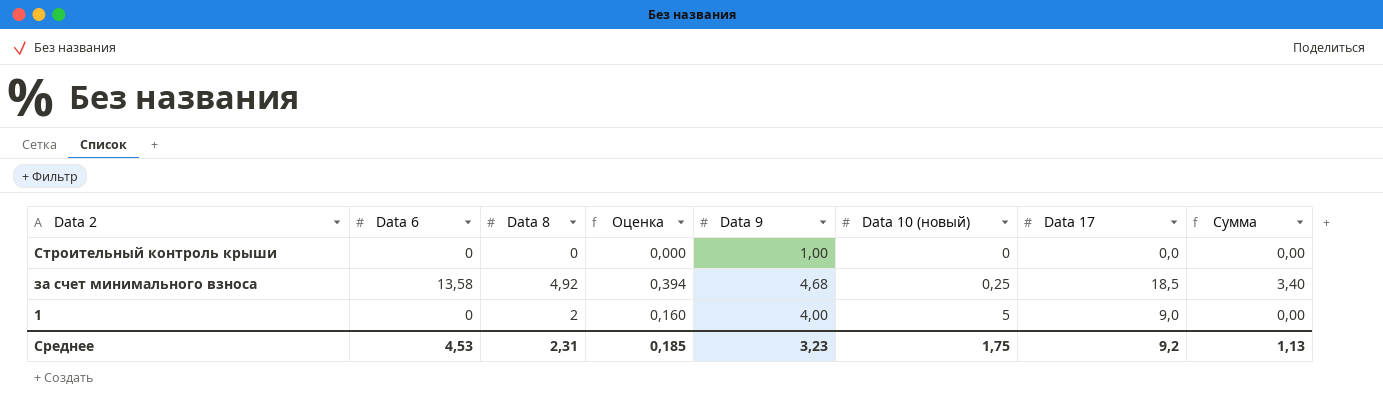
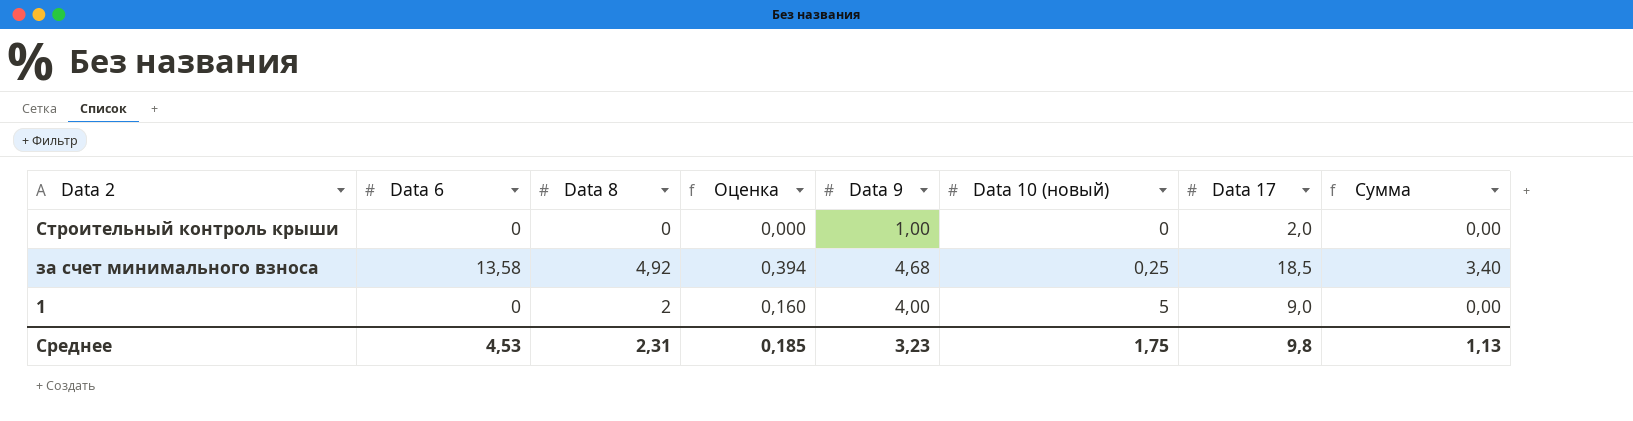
Строительный контроль крыши | Data 17: 0,0 -> 2,0
Среднее | Data 17: 9,2 -> 9,8

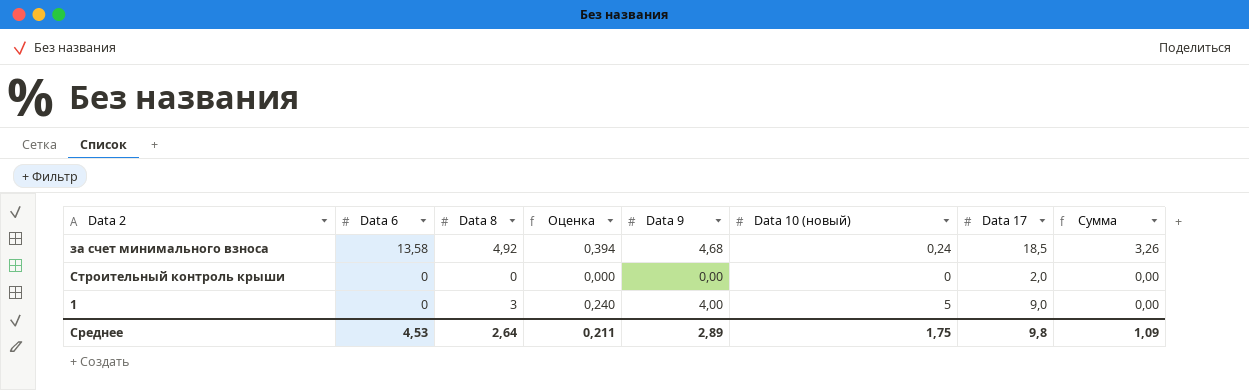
row order: Data 2 descending -> Data 6 descending
за счет минимального взноса | Data 10 (новый): 0,25 -> 0,24
за счет минимального взноса | Сумма: 3,40 -> 3,26
Строительный контроль крыши | Data 9: 1,00 -> 0,00
1 | Data 8: 2 -> 3
1 | Оценка: 0,160 -> 0,240
Среднее | Data 8: 2,31 -> 2,64
Среднее | Оценка: 0,185 -> 0,211
Среднее | Data 9: 3,23 -> 2,89
Среднее | Сумма: 1,13 -> 1,09

